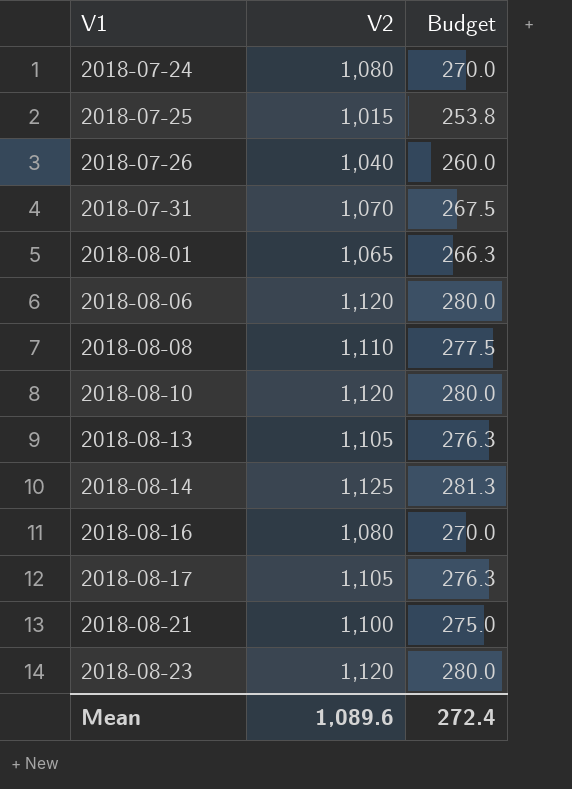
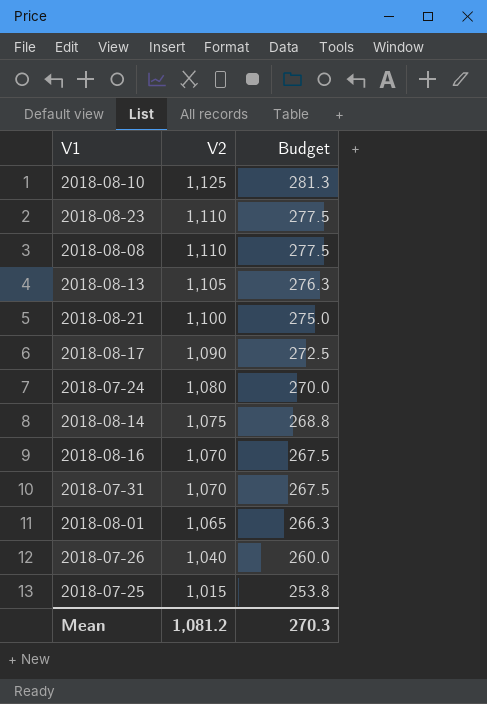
row order: V1 ascending -> V2 descending
row 2018-08-06: 1,120 | 280.0 -> none
2018-08-10 | V2: 1,120 -> 1,125
2018-08-10 | Budget: 280.0 -> 281.3
2018-08-23 | V2: 1,120 -> 1,110
2018-08-23 | Budget: 280.0 -> 277.5
2018-08-17 | V2: 1,105 -> 1,090
2018-08-17 | Budget: 276.3 -> 272.5
2018-08-14 | V2: 1,125 -> 1,075
2018-08-14 | Budget: 281.3 -> 268.8
2018-08-16 | V2: 1,080 -> 1,070
2018-08-16 | Budget: 270.0 -> 267.5
Mean | V2: 1,089.6 -> 1,081.2
Mean | Budget: 272.4 -> 270.3

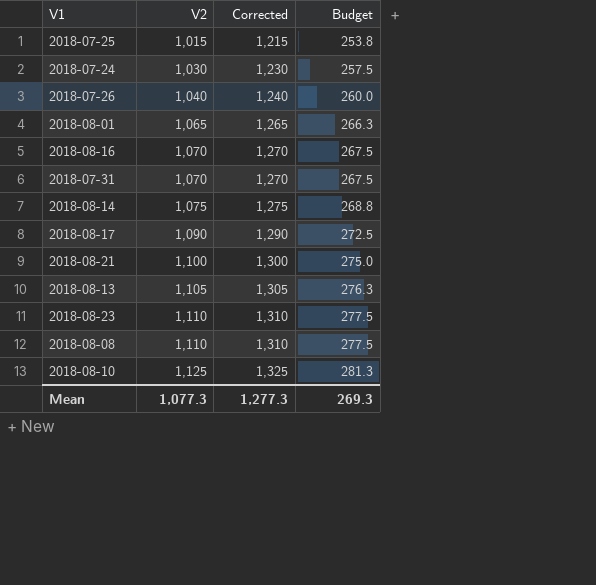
row order: V2 descending -> V2 ascending
column Corrected | formula: none -> [V2] + 200
2018-07-24 | V2: 1,080 -> 1,030
2018-07-24 | Budget: 270.0 -> 257.5
Mean | V2: 1,081.2 -> 1,077.3
Mean | Budget: 270.3 -> 269.3

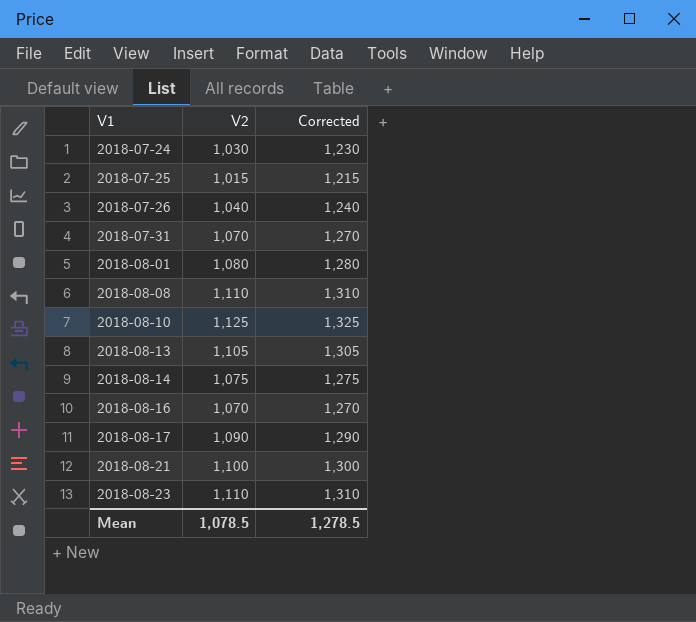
row order: V2 ascending -> V1 ascending
column Budget | formula: [V2] * 0.25 -> none
2018-08-01 | V2: 1,065 -> 1,080
2018-08-01 | Corrected: 1,265 -> 1,280
Mean | V2: 1,077.3 -> 1,078.5
Mean | Corrected: 1,277.3 -> 1,278.5

